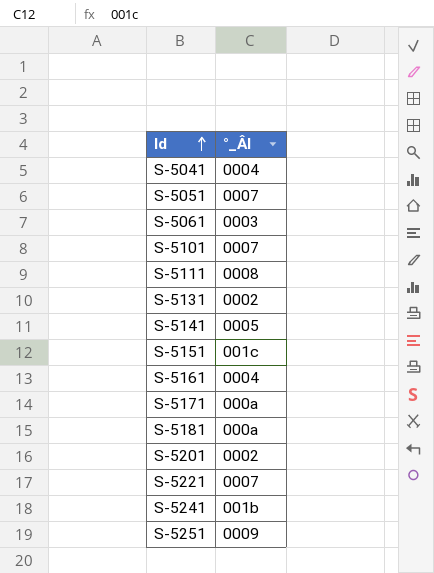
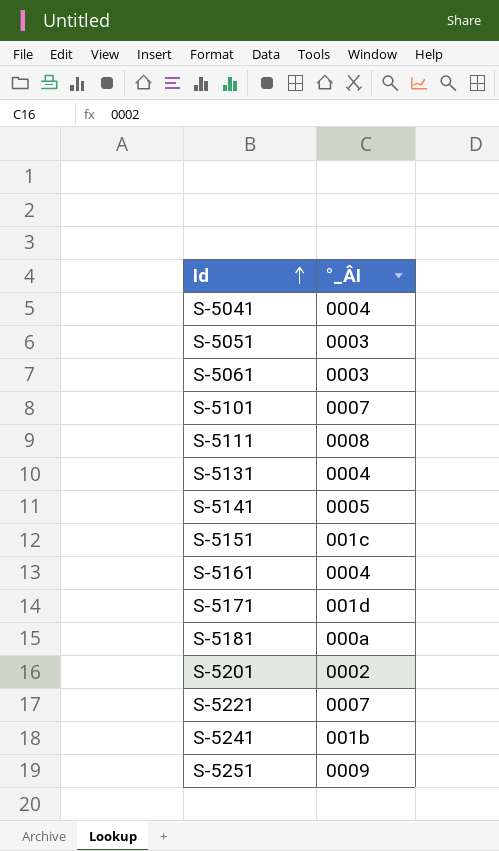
S-5051 | °_ÂI: 0007 -> 0003
S-5131 | °_ÂI: 0002 -> 0004
S-5171 | °_ÂI: 000a -> 001d

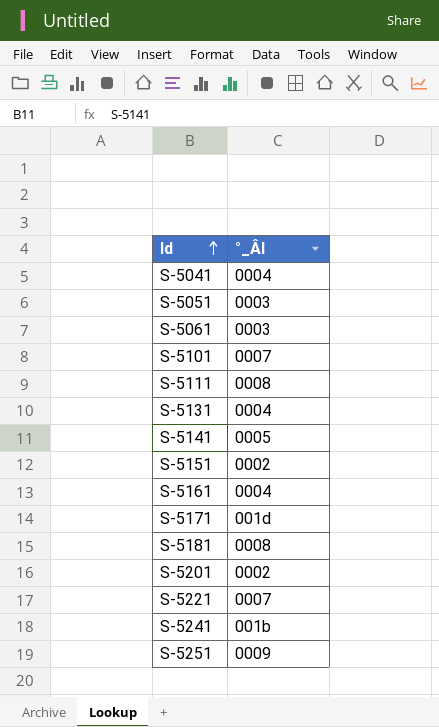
S-5151 | °_ÂI: 001c -> 0002
S-5181 | °_ÂI: 000a -> 0008

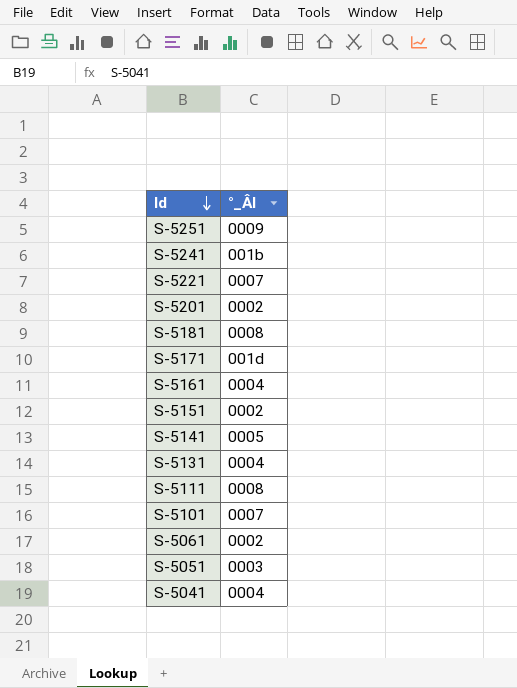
row order: Id ascending -> Id descending
S-5061 | °_ÂI: 0003 -> 0002

